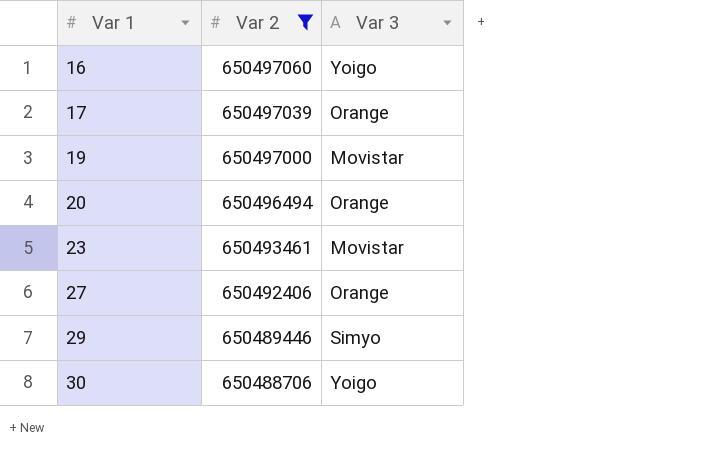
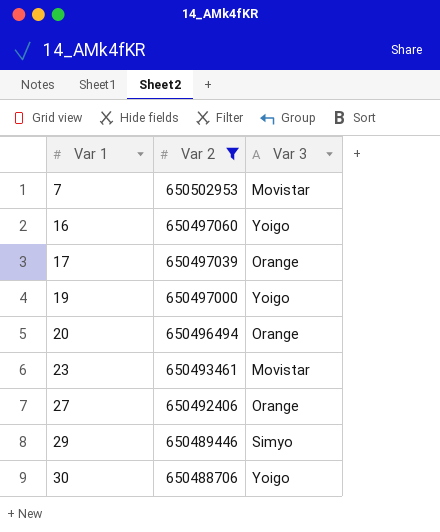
row 7: none -> 650502953 | Movistar
19 | Var 3: Movistar -> Yoigo

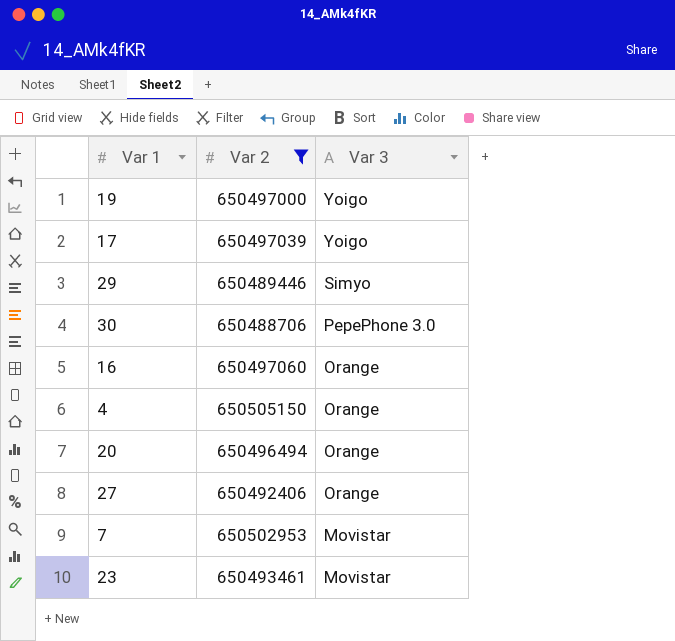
row order: Var 1 ascending -> Var 3 descending
17 | Var 3: Orange -> Yoigo
30 | Var 3: Yoigo -> PepePhone 3.0
16 | Var 3: Yoigo -> Orange
row 4: none -> 650505150 | Orange

